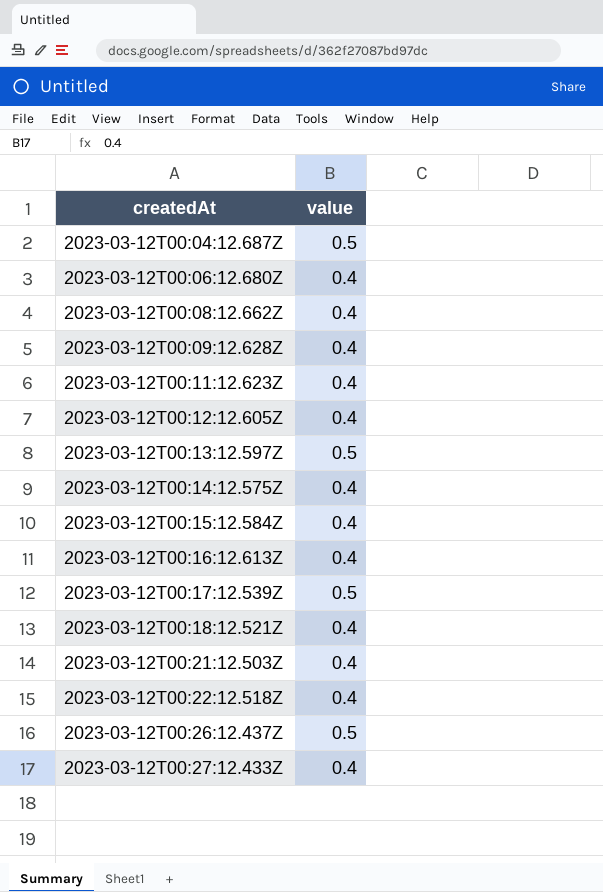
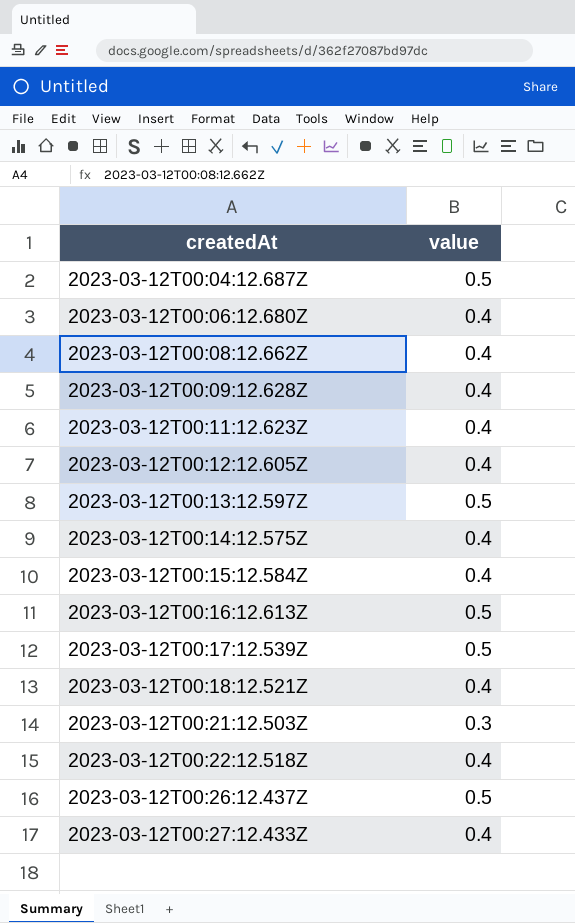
2023-03-12T00:16:12.613Z | value: 0.4 -> 0.5
2023-03-12T00:21:12.503Z | value: 0.4 -> 0.3

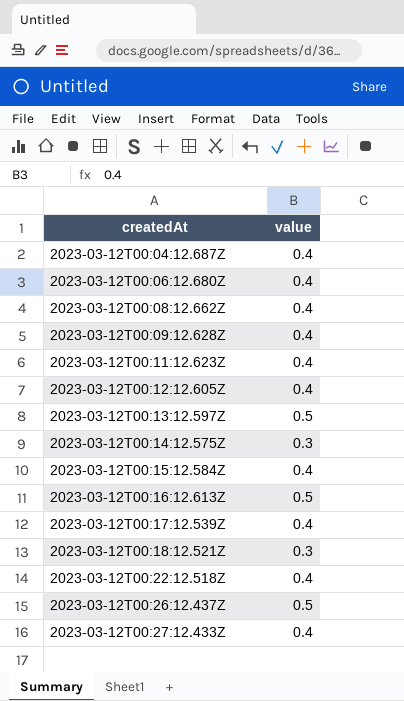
row 2023-03-12T00:21:12.503Z: 0.3 -> none
2023-03-12T00:04:12.687Z | value: 0.5 -> 0.4
2023-03-12T00:14:12.575Z | value: 0.4 -> 0.3
2023-03-12T00:17:12.539Z | value: 0.5 -> 0.4
2023-03-12T00:18:12.521Z | value: 0.4 -> 0.3

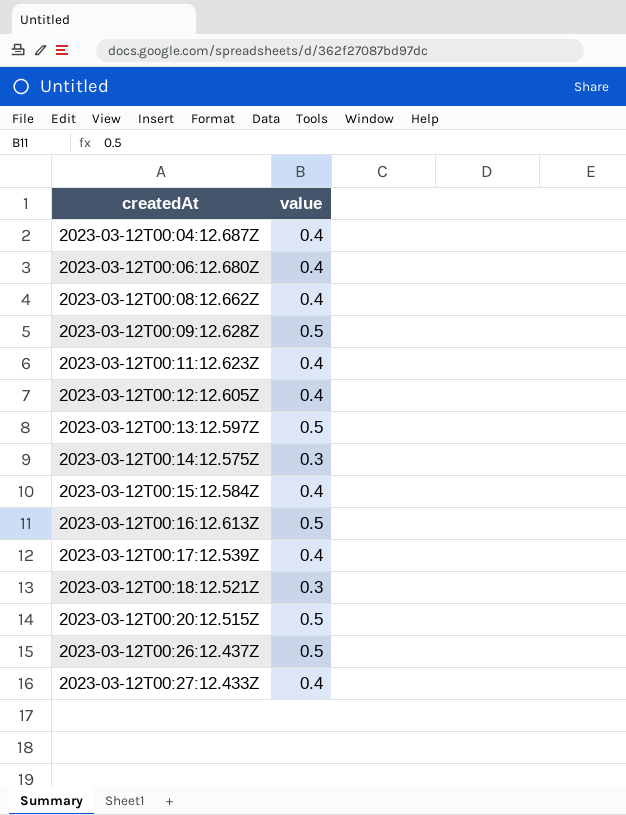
row 2023-03-12T00:22:12.518Z: 0.4 -> none
2023-03-12T00:09:12.628Z | value: 0.4 -> 0.5
row 2023-03-12T00:20:12.515Z: none -> 0.5

